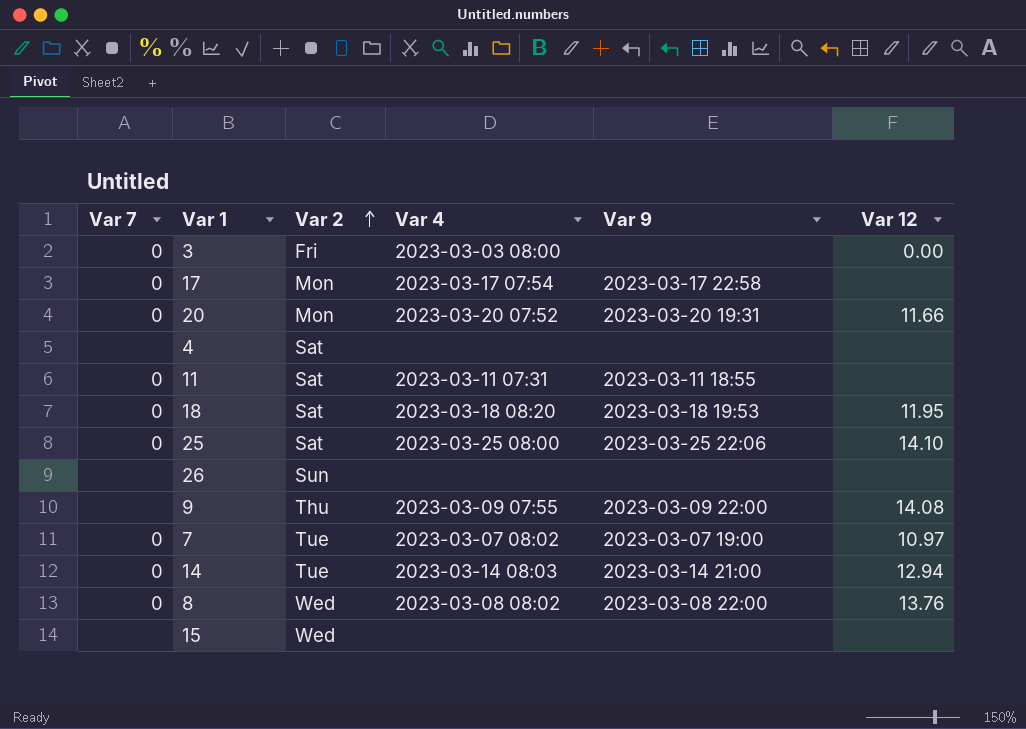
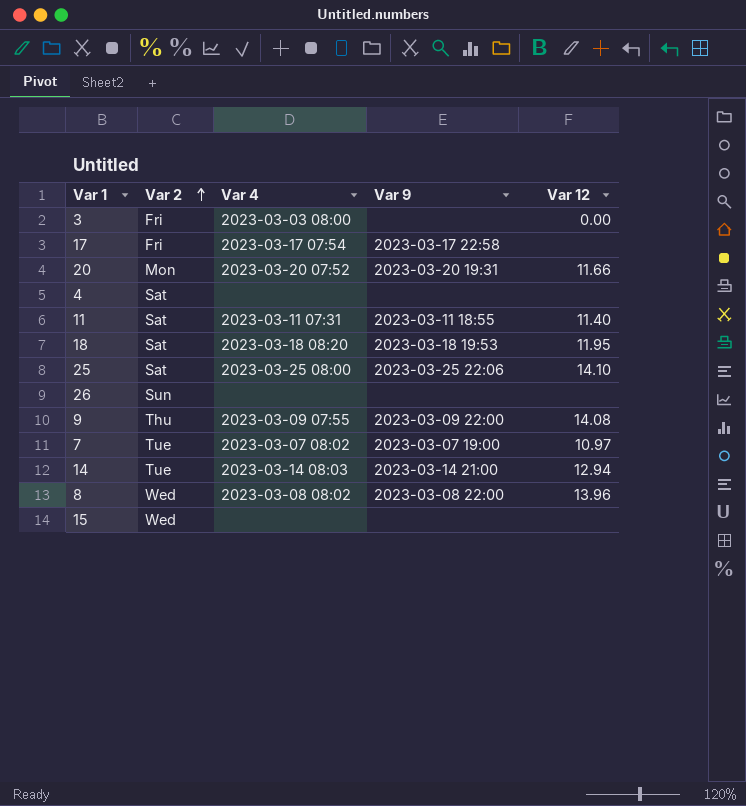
column Var 7 | position: 1 -> none
17 | Var 2: Mon -> Fri
11 | Var 12: none -> 11.40
8 | Var 12: 13.76 -> 13.96

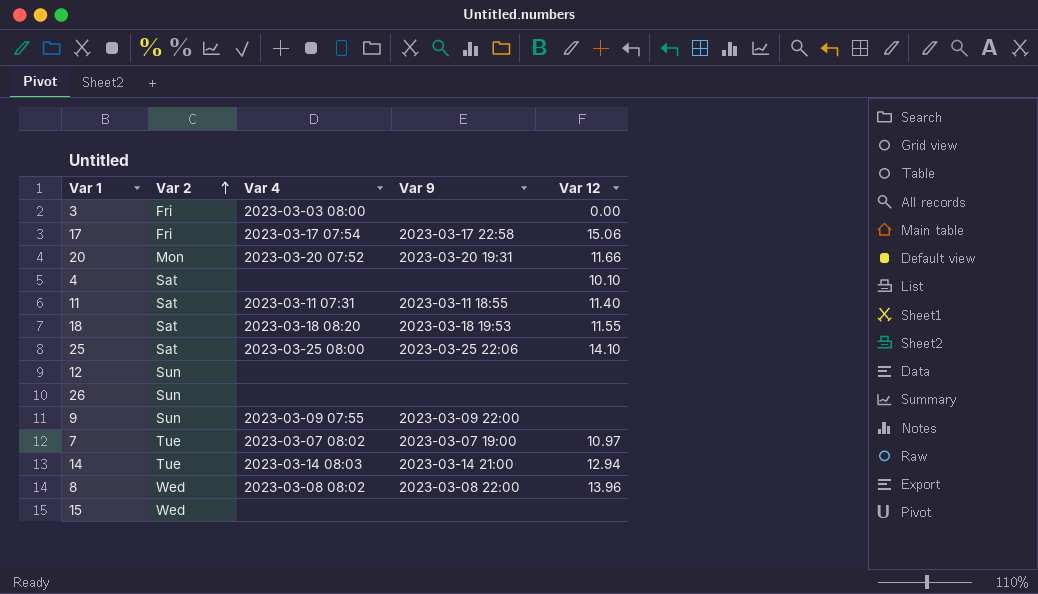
17 | Var 12: none -> 15.06
4 | Var 12: none -> 10.10
18 | Var 12: 11.95 -> 11.55
row 12: none -> Sun | none | none | none
9 | Var 2: Thu -> Sun
9 | Var 12: 14.08 -> none

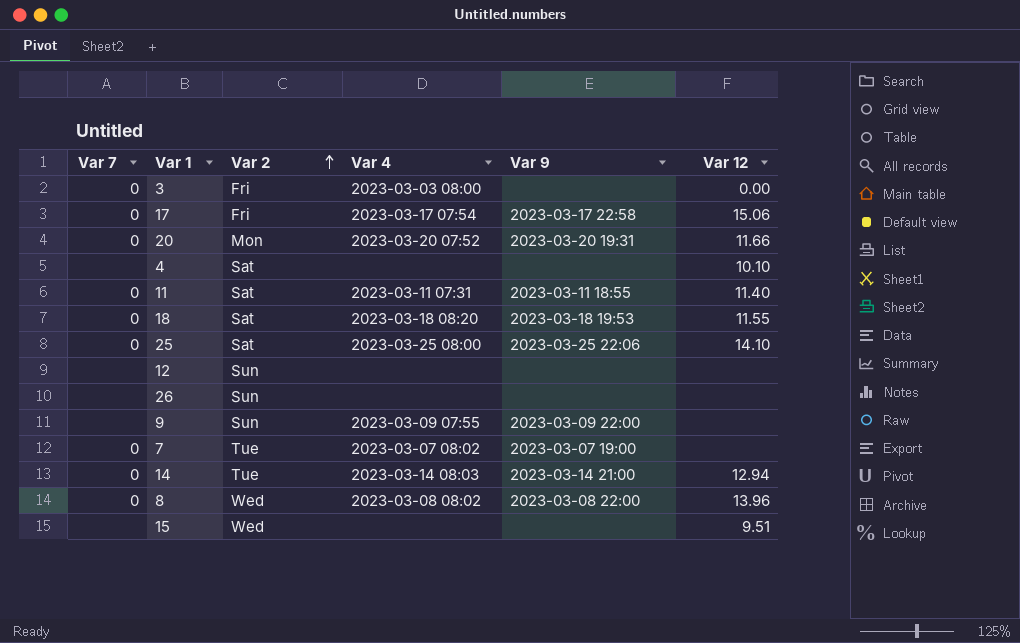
column Var 7 | position: none -> 1
7 | Var 12: 10.97 -> none
15 | Var 12: none -> 9.51

